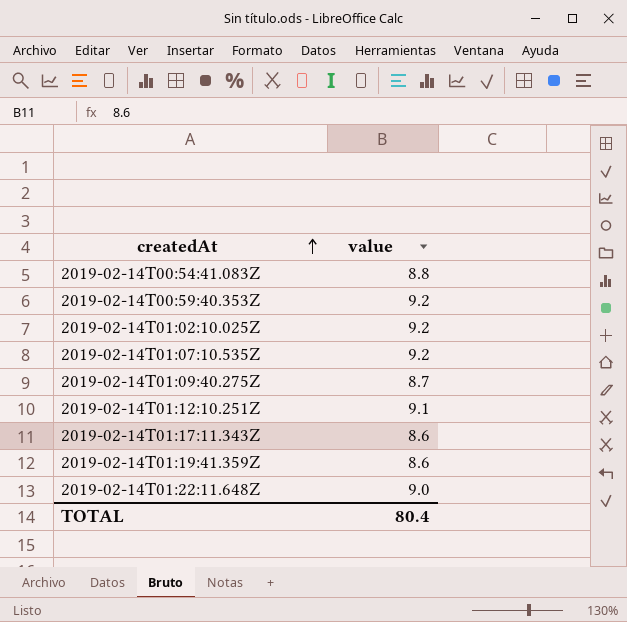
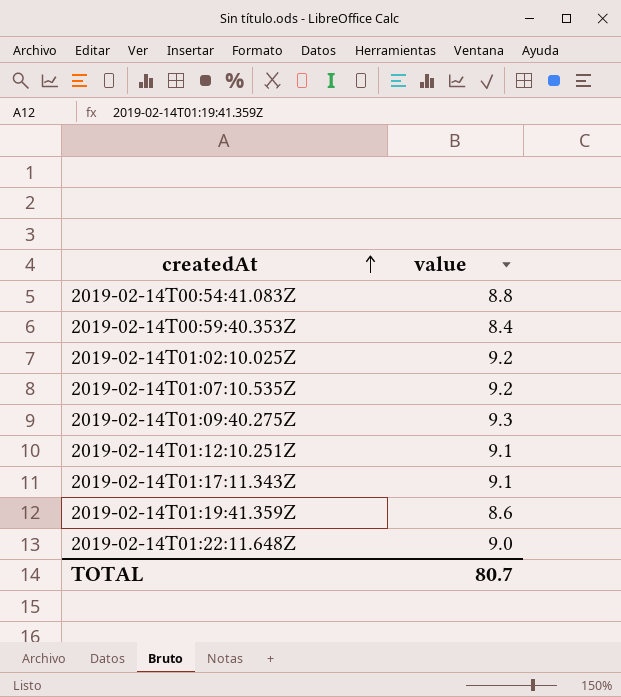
2019-02-14T00:59:40.353Z | value: 9.2 -> 8.4
2019-02-14T01:09:40.275Z | value: 8.7 -> 9.3
2019-02-14T01:17:11.343Z | value: 8.6 -> 9.1
TOTAL | value: 80.4 -> 80.7

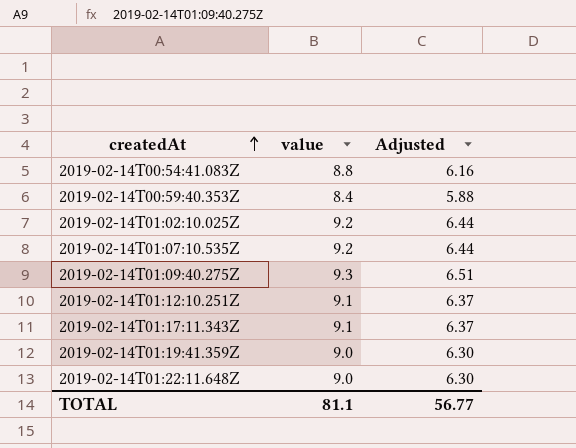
column Adjusted | formula: none -> [value] * 0.7
2019-02-14T01:19:41.359Z | value: 8.6 -> 9.0
TOTAL | value: 80.7 -> 81.1

